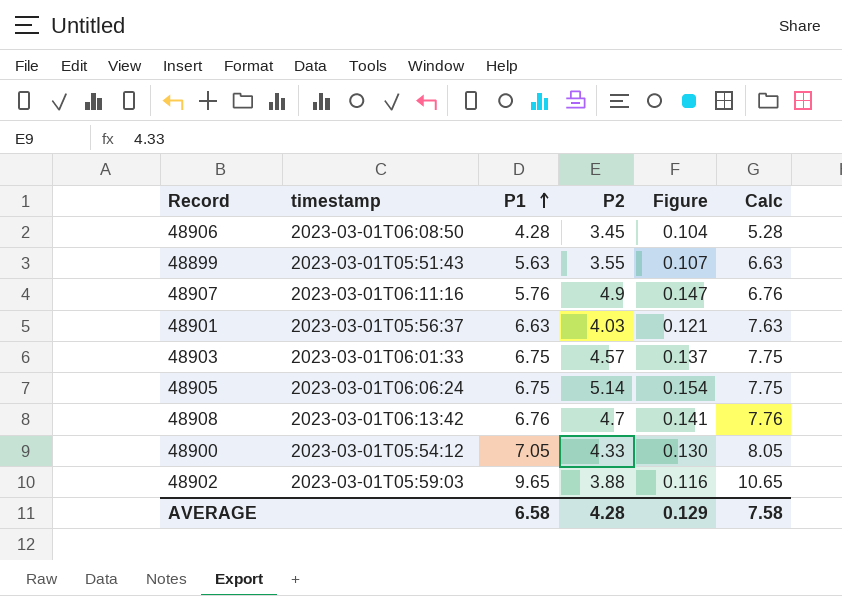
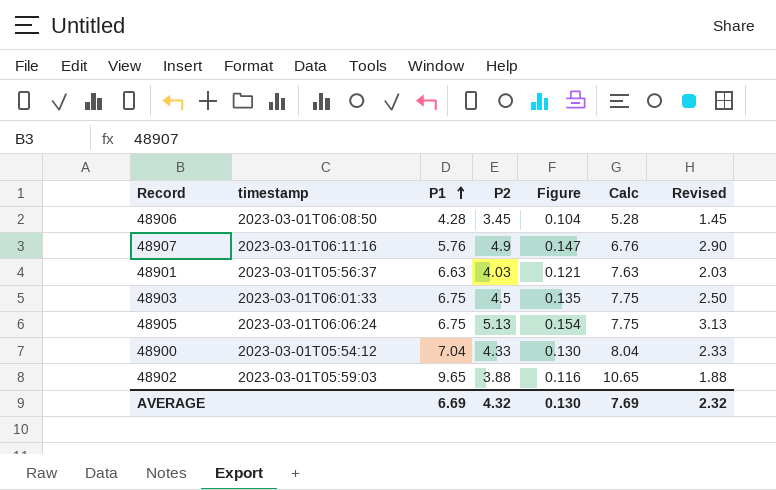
column Revised | formula: none -> [P2] - 2
row 48899: 2023-03-01T05:51:43 | 5.63 | 3.55 | 0.107 | 6.63 -> none
row 48908: 2023-03-01T06:13:42 | 6.76 | 4.7 | 0.141 | 7.76 -> none
48903 | P2: 4.57 -> 4.5
48903 | Figure: 0.137 -> 0.135
48905 | P2: 5.14 -> 5.13
48900 | P1: 7.05 -> 7.04
48900 | Calc: 8.05 -> 8.04
AVERAGE | P1: 6.58 -> 6.69
AVERAGE | P2: 4.28 -> 4.32
AVERAGE | Figure: 0.129 -> 0.130
AVERAGE | Calc: 7.58 -> 7.69

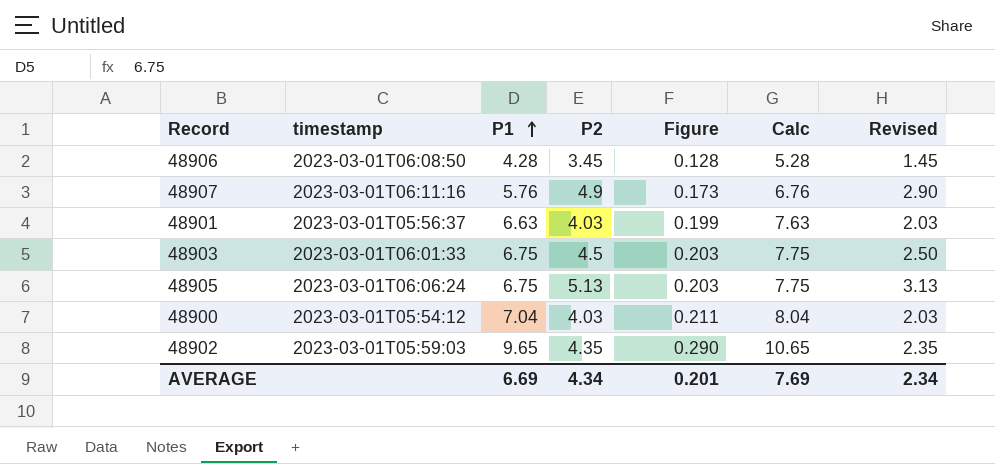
column Figure | formula: [P2] * 0.03 -> [P1] * 0.03
48900 | P2: 4.33 -> 4.03
48900 | Revised: 2.33 -> 2.03
48902 | P2: 3.88 -> 4.35
48902 | Revised: 1.88 -> 2.35
AVERAGE | P2: 4.32 -> 4.34
AVERAGE | Figure: 0.130 -> 0.201
AVERAGE | Revised: 2.32 -> 2.34

